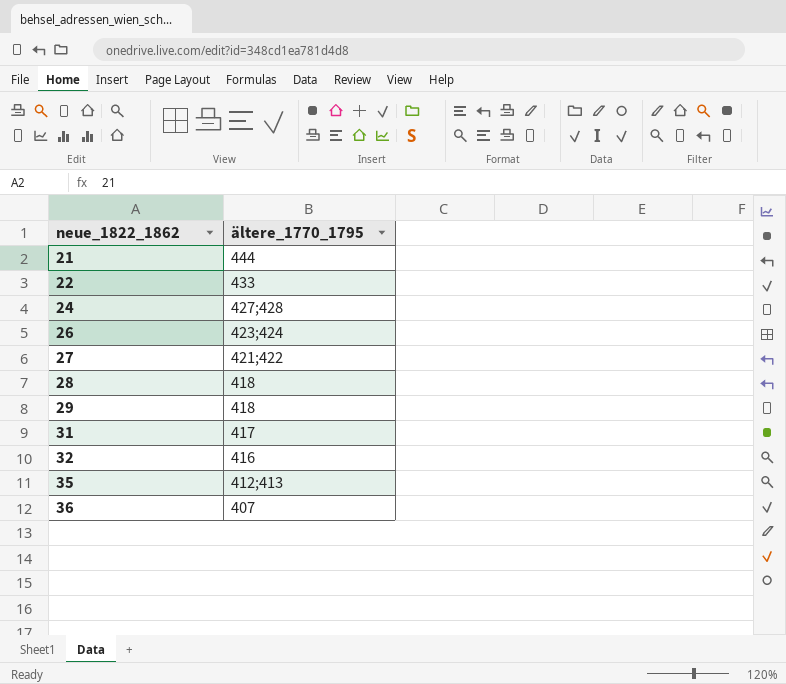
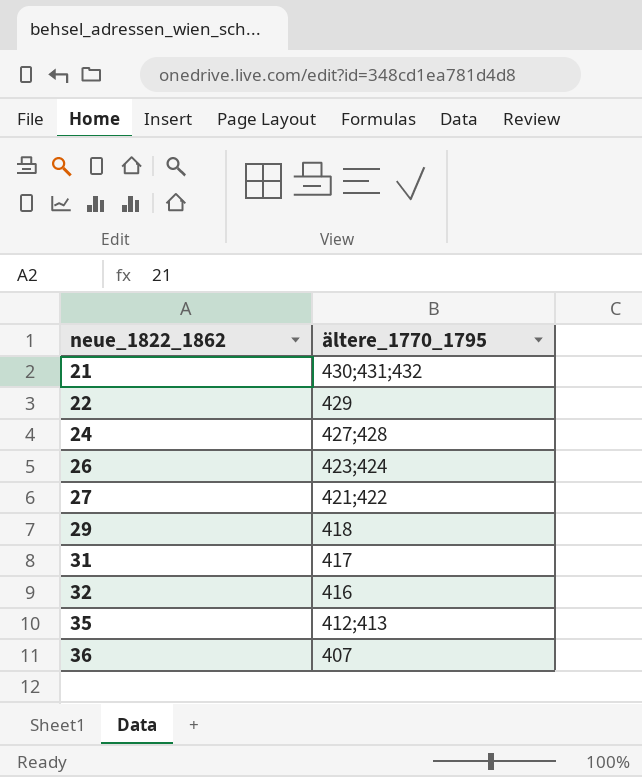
row 28: 418 -> none
21 | ältere_1770_1795: 444 -> 430;431;432
22 | ältere_1770_1795: 433 -> 429

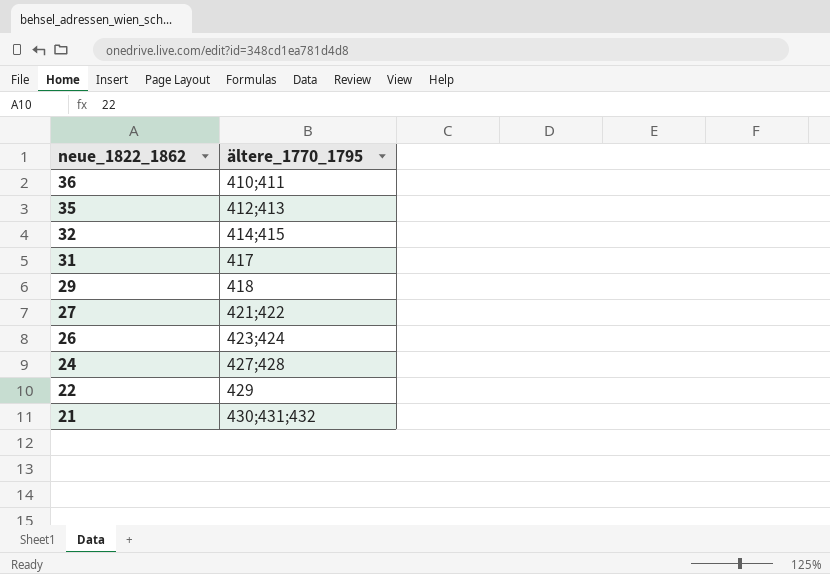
row order: neue_1822_1862 ascending -> neue_1822_1862 descending
36 | ältere_1770_1795: 407 -> 410;411
32 | ältere_1770_1795: 416 -> 414;415

